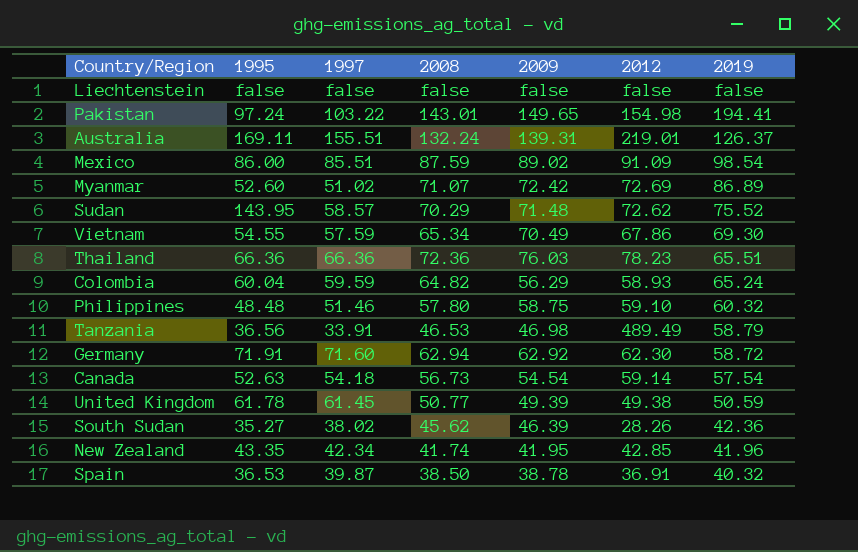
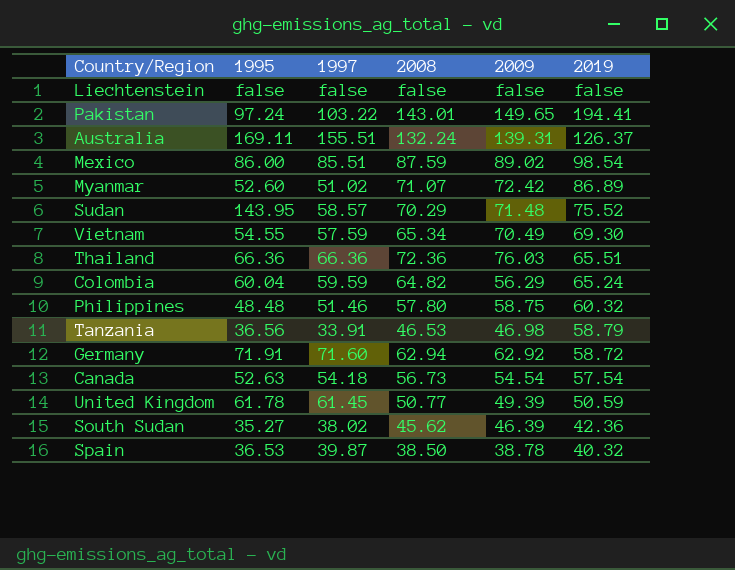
column 2012 | position: 6 -> none
row New Zealand: 43.35 | 42.34 | 41.74 | 41.95 | 42.85 | 41.96 -> none

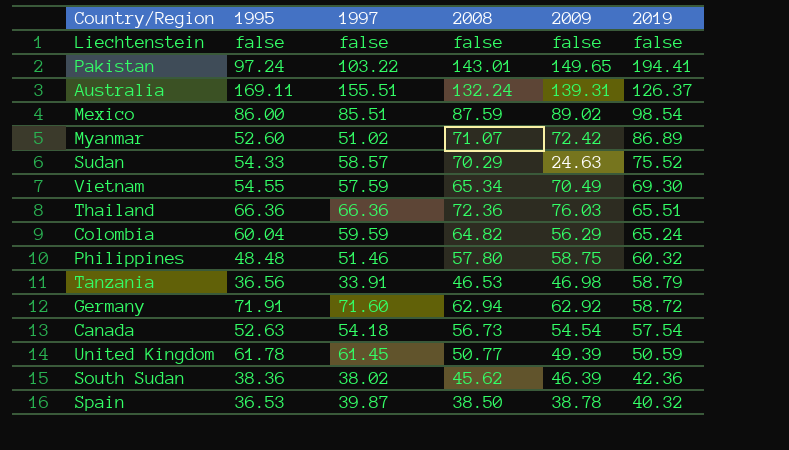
Sudan | 1995: 143.95 -> 54.33
Sudan | 2009: 71.48 -> 24.63
South Sudan | 1995: 35.27 -> 38.36

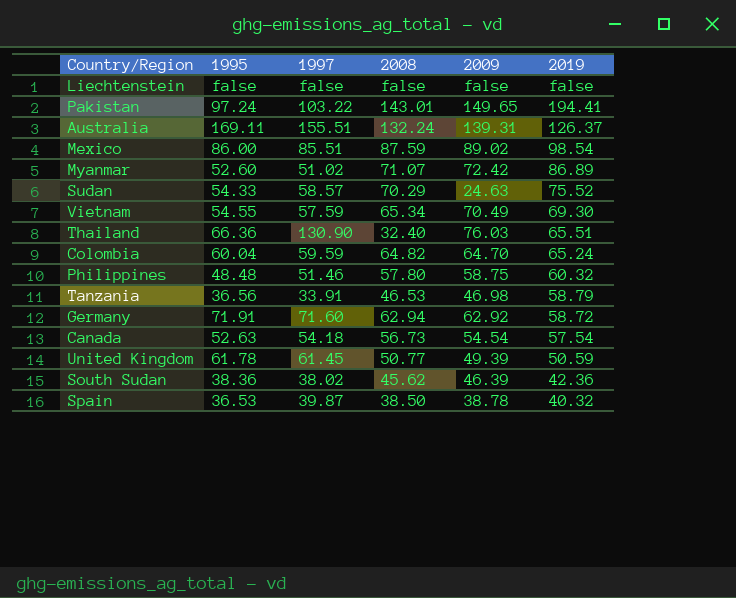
Thailand | 1997: 66.36 -> 130.90
Thailand | 2008: 72.36 -> 32.40
Colombia | 2009: 56.29 -> 64.70

